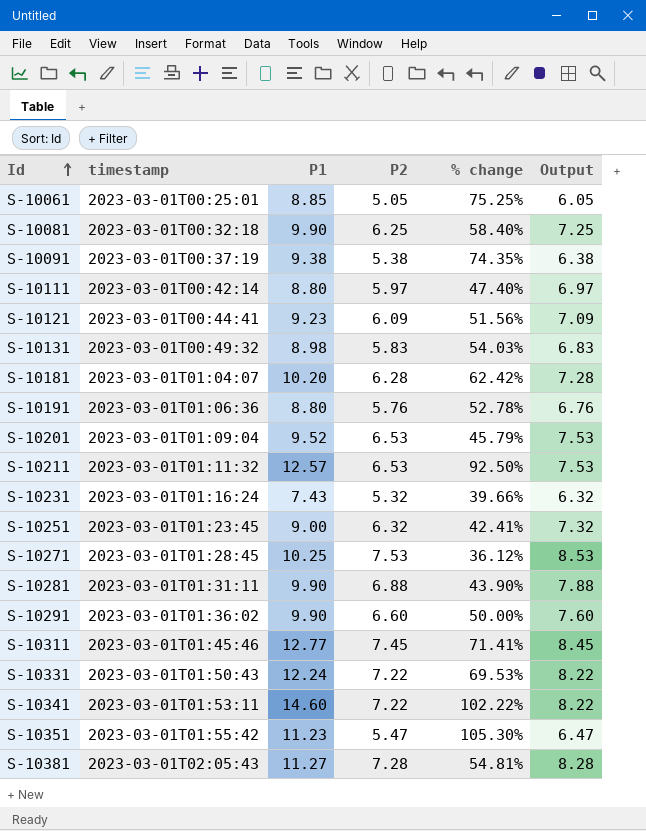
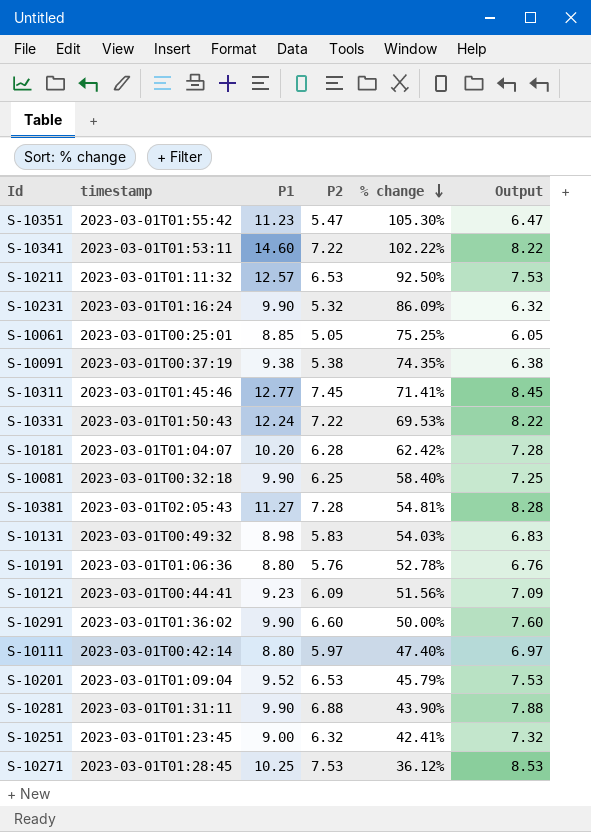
row order: Id ascending -> % change descending
S-10231 | P1: 7.43 -> 9.90
S-10231 | % change: 39.66% -> 86.09%

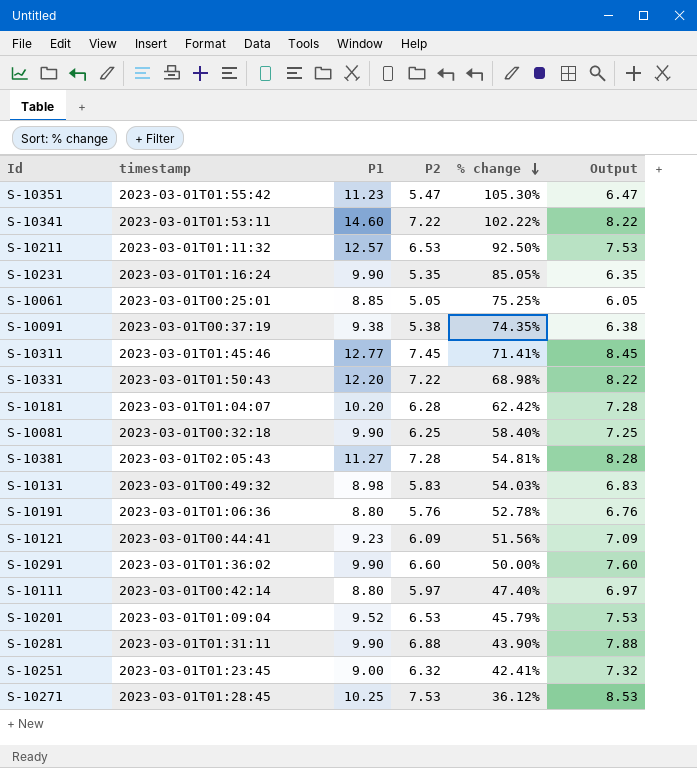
S-10231 | P2: 5.32 -> 5.35
S-10231 | % change: 86.09% -> 85.05%
S-10231 | Output: 6.32 -> 6.35
S-10331 | P1: 12.24 -> 12.20
S-10331 | % change: 69.53% -> 68.98%

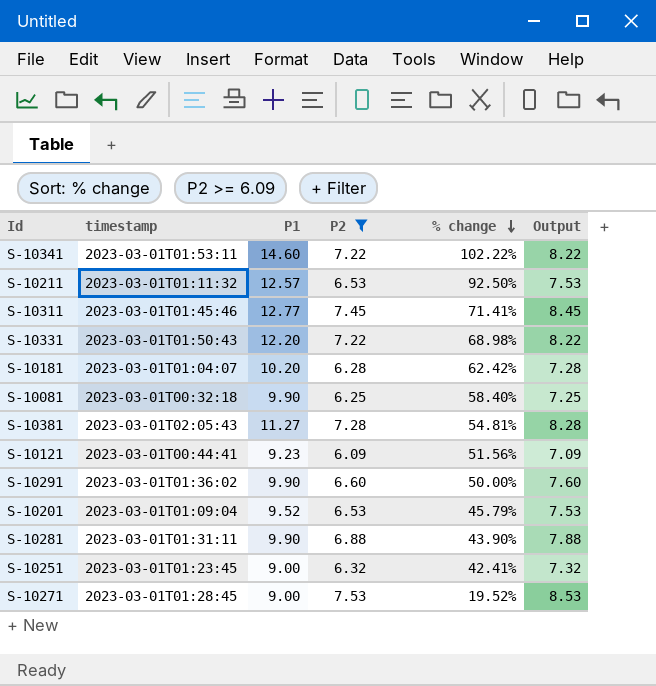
filter: none -> P2 >= 6.09
S-10271 | P1: 10.25 -> 9.00
S-10271 | % change: 36.12% -> 19.52%

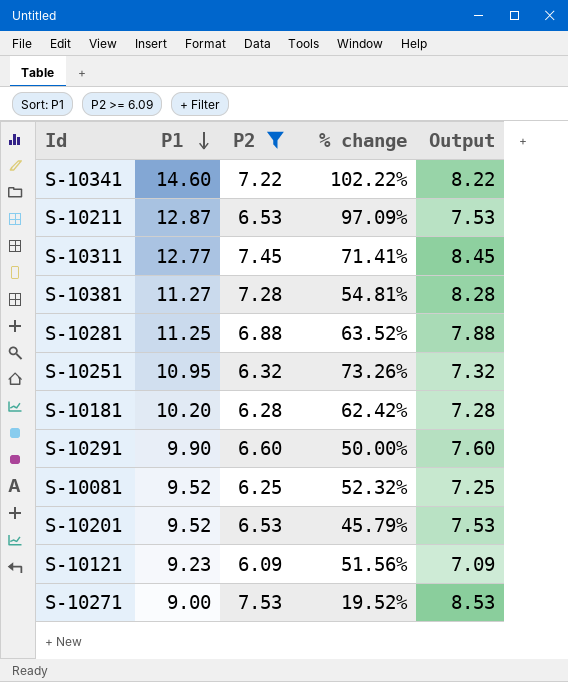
row order: % change descending -> P1 descending
column timestamp | position: 2 -> none
row S-10331: 2023-03-01T01:50:43 | 12.20 | 7.22 | 68.98% | 8.22 -> none
S-10211 | P1: 12.57 -> 12.87
S-10211 | % change: 92.50% -> 97.09%
S-10281 | P1: 9.90 -> 11.25
S-10281 | % change: 43.90% -> 63.52%
S-10251 | P1: 9.00 -> 10.95
S-10251 | % change: 42.41% -> 73.26%
S-10081 | P1: 9.90 -> 9.52
S-10081 | % change: 58.40% -> 52.32%

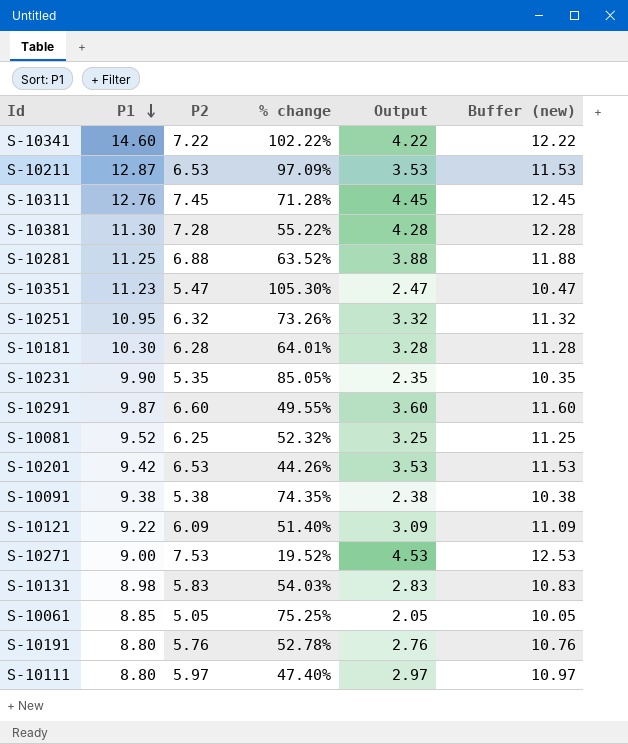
filter: P2 >= 6.09 -> none
column Output | formula: [P2] + 1 -> [P2] - 3
column Buffer (new) | formula: none -> [P2] + 5
S-10311 | P1: 12.77 -> 12.76
S-10311 | % change: 71.41% -> 71.28%
S-10381 | P1: 11.27 -> 11.30
S-10381 | % change: 54.81% -> 55.22%
S-10181 | P1: 10.20 -> 10.30
S-10181 | % change: 62.42% -> 64.01%
S-10291 | P1: 9.90 -> 9.87
S-10291 | % change: 50.00% -> 49.55%
S-10201 | P1: 9.52 -> 9.42
S-10201 | % change: 45.79% -> 44.26%
S-10121 | P1: 9.23 -> 9.22
S-10121 | % change: 51.56% -> 51.40%

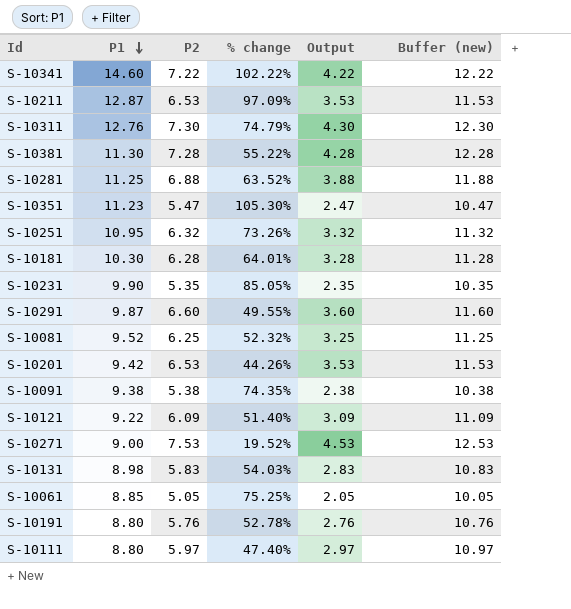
S-10311 | P2: 7.45 -> 7.30
S-10311 | % change: 71.28% -> 74.79%
S-10311 | Output: 4.45 -> 4.30
S-10311 | Buffer (new): 12.45 -> 12.30

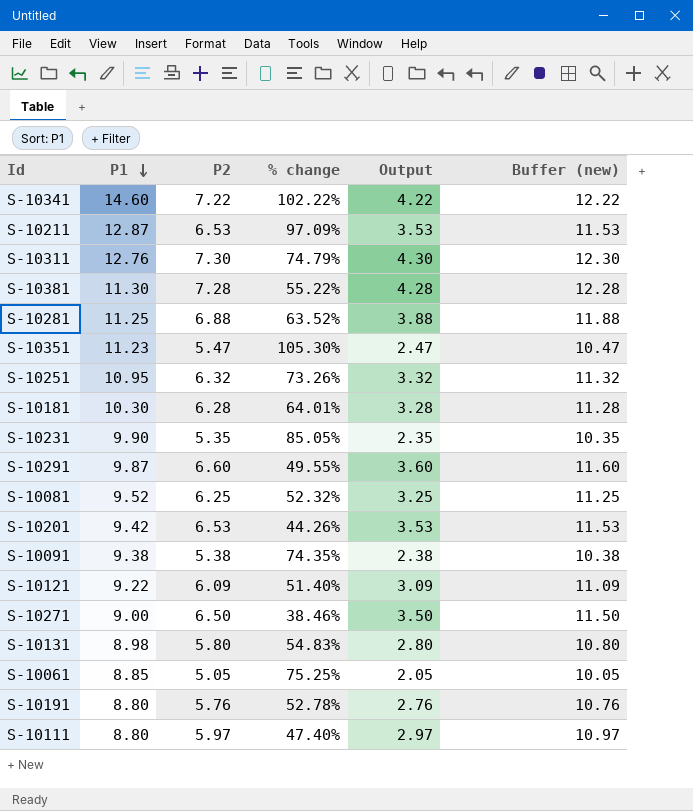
S-10271 | P2: 7.53 -> 6.50
S-10271 | % change: 19.52% -> 38.46%
S-10271 | Output: 4.53 -> 3.50
S-10271 | Buffer (new): 12.53 -> 11.50
S-10131 | P2: 5.83 -> 5.80
S-10131 | % change: 54.03% -> 54.83%
S-10131 | Output: 2.83 -> 2.80
S-10131 | Buffer (new): 10.83 -> 10.80

